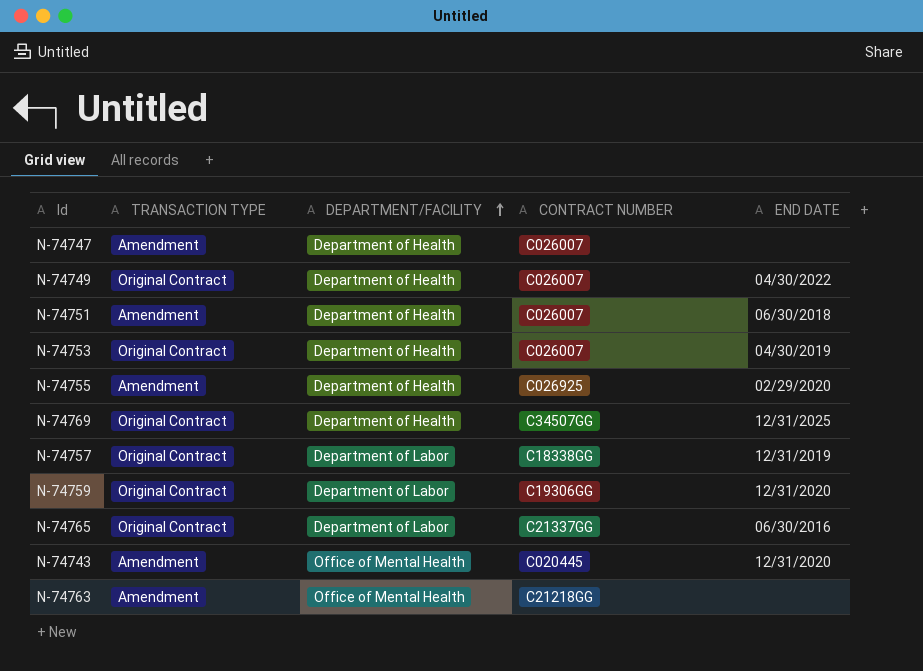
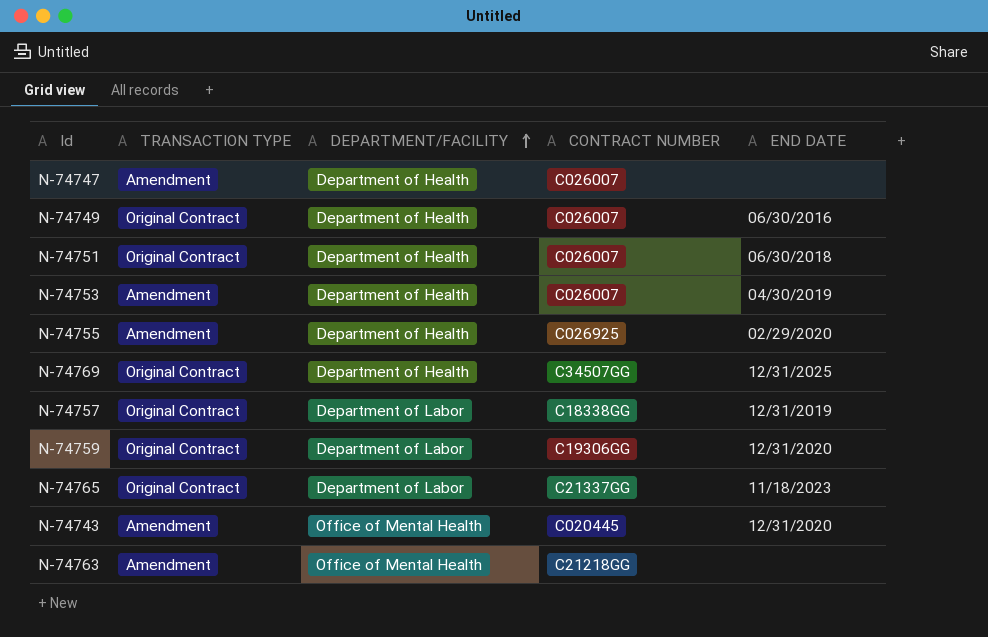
N-74749 | END DATE: 04/30/2022 -> 06/30/2016
N-74751 | TRANSACTION TYPE: Amendment -> Original Contract
N-74753 | TRANSACTION TYPE: Original Contract -> Amendment
N-74765 | END DATE: 06/30/2016 -> 11/18/2023

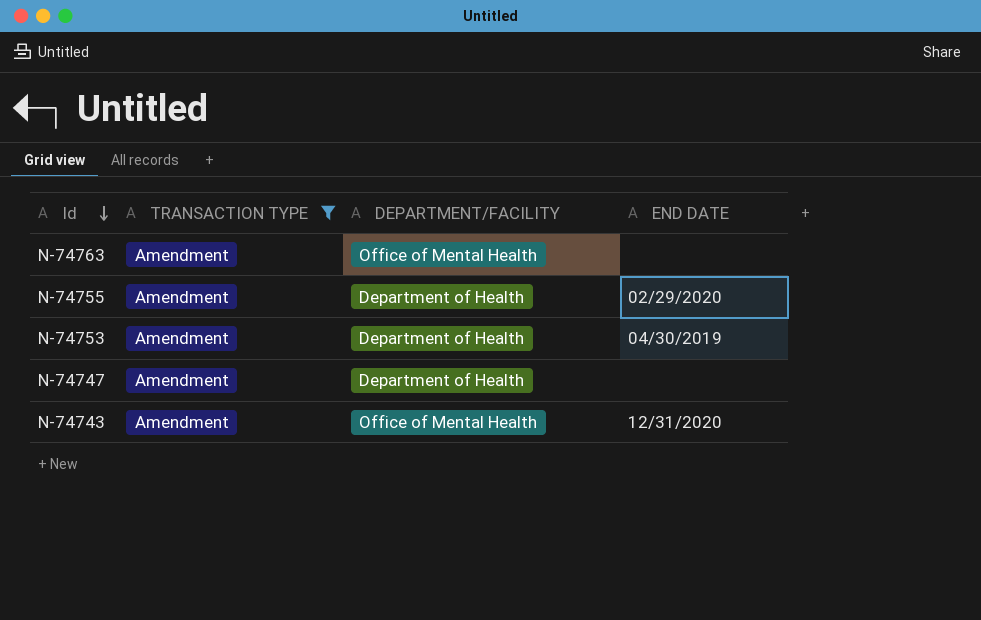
filter: none -> TRANSACTION TYPE = Amendment
row order: DEPARTMENT/FACILITY ascending -> Id descending
column CONTRACT NUMBER | position: 4 -> none

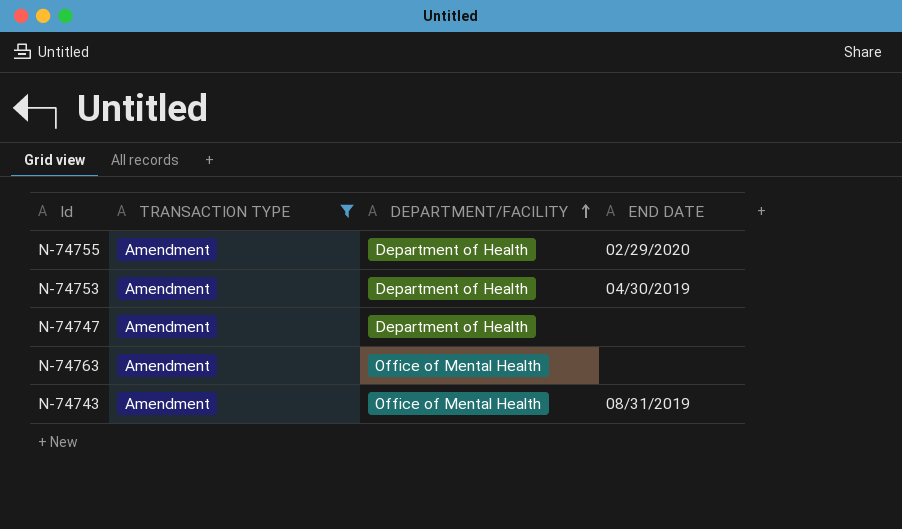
row order: Id descending -> DEPARTMENT/FACILITY ascending
N-74743 | END DATE: 12/31/2020 -> 08/31/2019

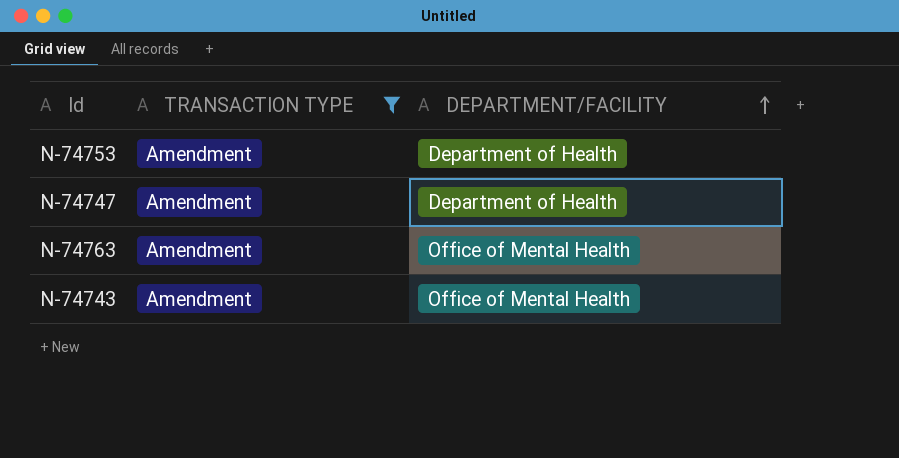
column END DATE | position: 4 -> none
row N-74755: Amendment | Department of Health | 02/29/2020 -> none

